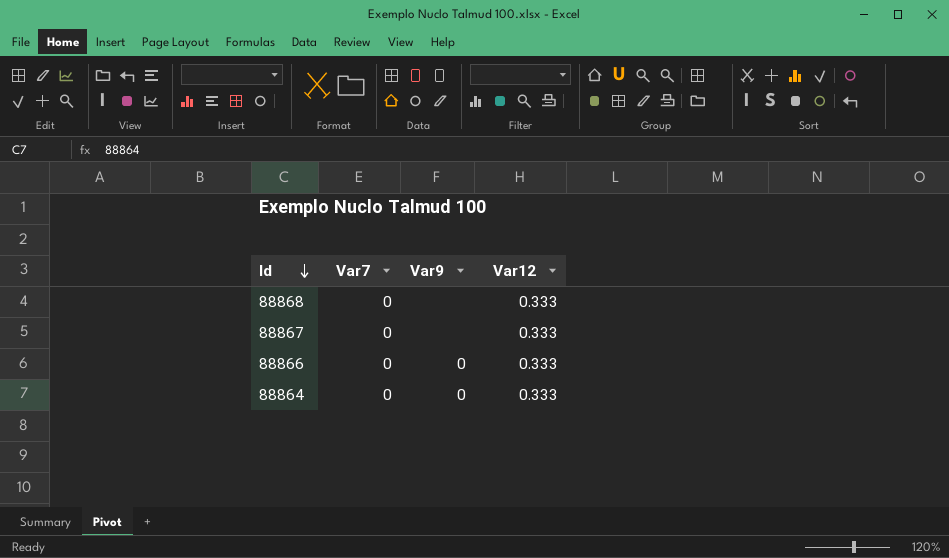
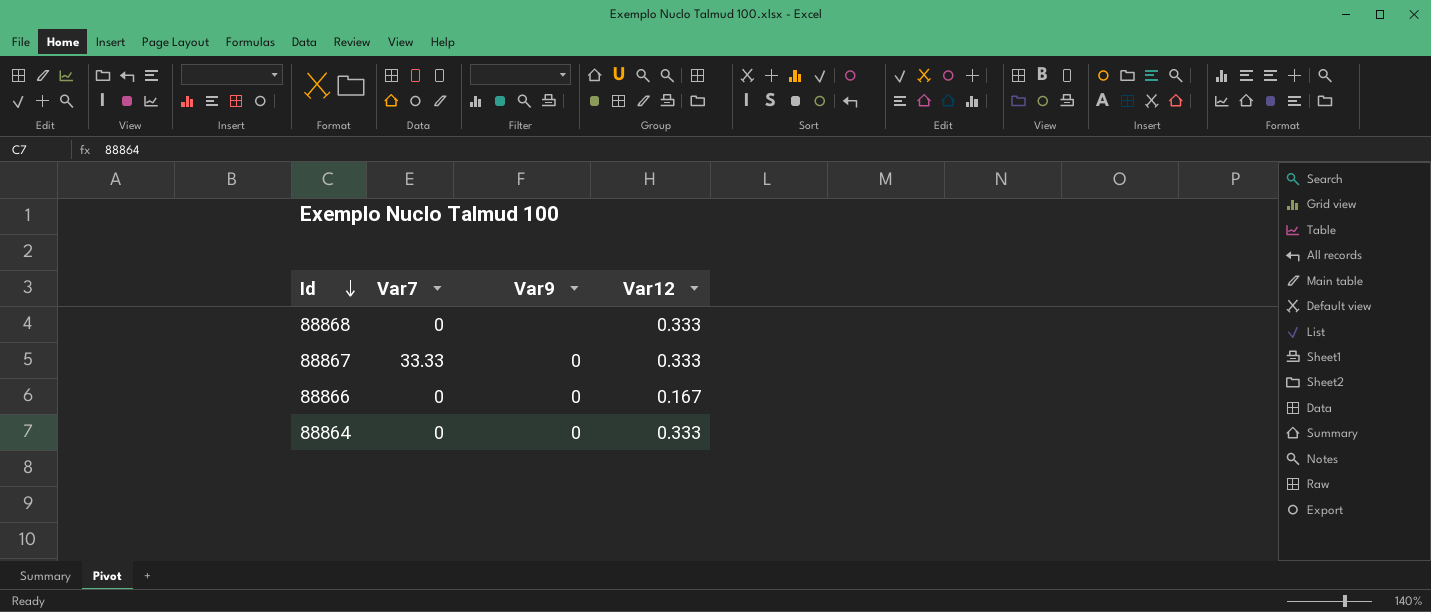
88867 | Var7: 0 -> 33.33
88867 | Var9: none -> 0
88866 | Var12: 0.333 -> 0.167

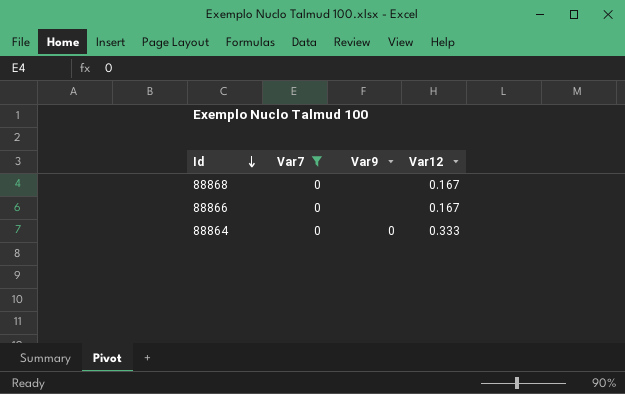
filter: none -> Var7 = 0
88868 | Var12: 0.333 -> 0.167
88866 | Var9: 0 -> none

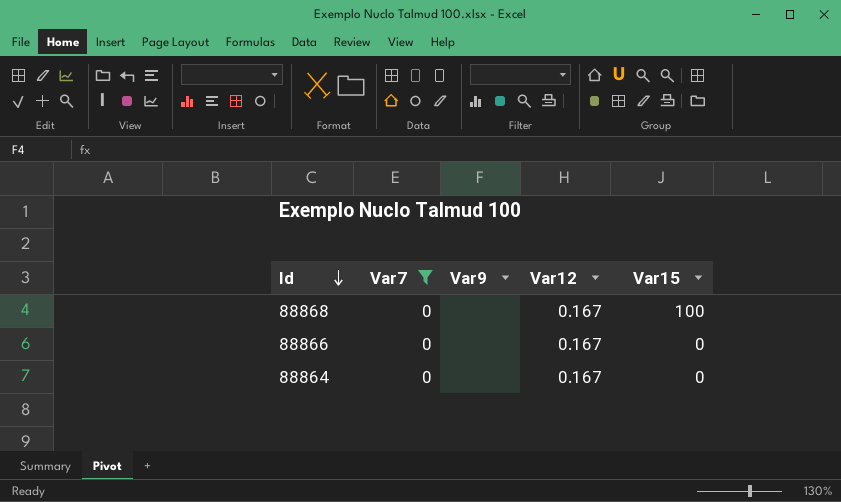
column Var15 | position: none -> 5
88864 | Var9: 0 -> none
88864 | Var12: 0.333 -> 0.167

